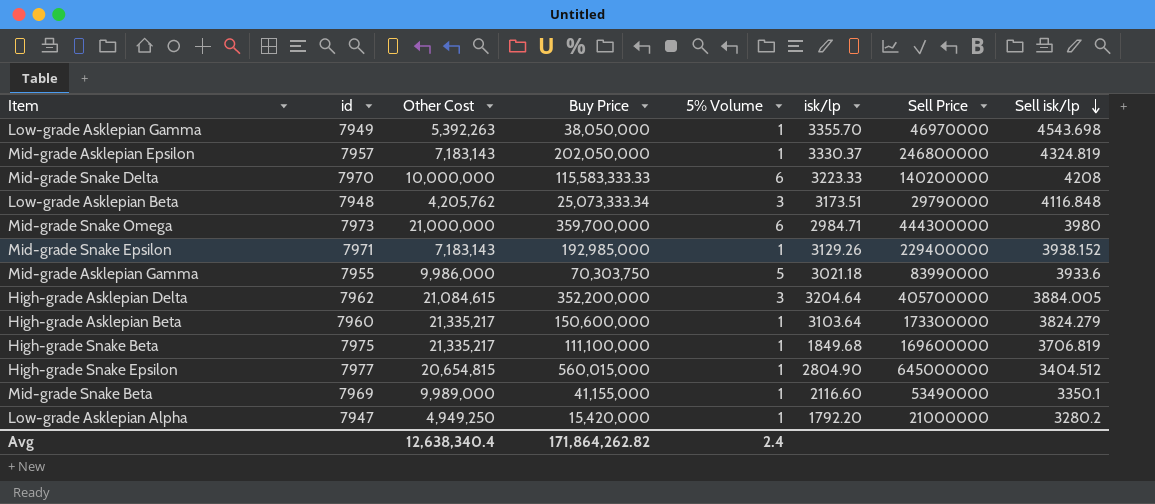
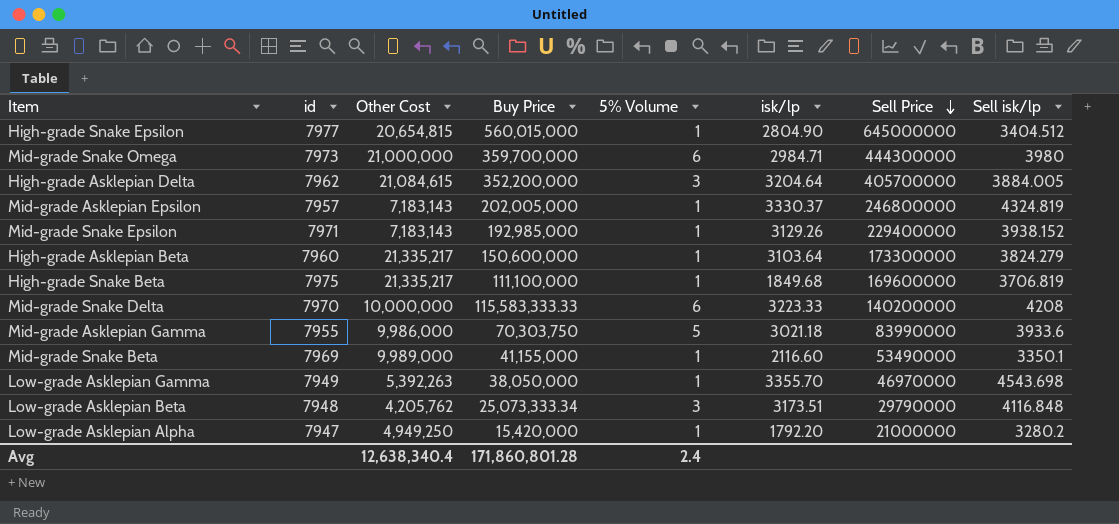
row order: Sell isk/lp descending -> Sell Price descending
Mid-grade Asklepian Epsilon | Buy Price: 202,050,000 -> 202,005,000
Avg | Buy Price: 171,864,262.82 -> 171,860,801.28

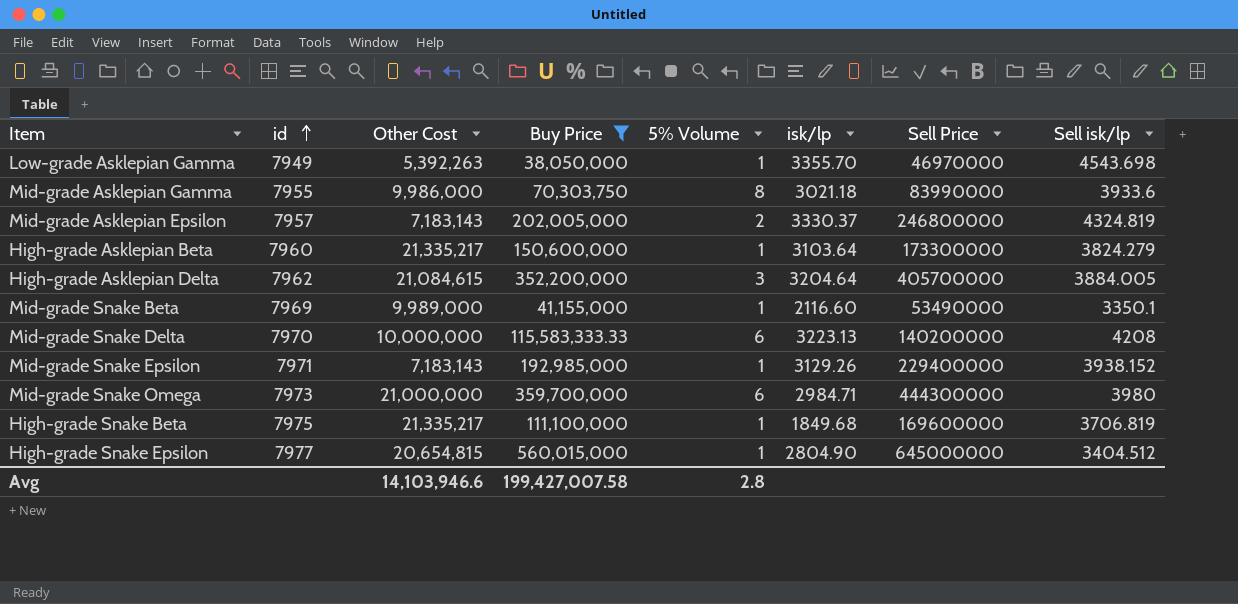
filter: none -> Buy Price >= 38,050,000
row order: Sell Price descending -> id ascending
Mid-grade Asklepian Gamma | 5% Volume: 5 -> 8
Mid-grade Asklepian Epsilon | 5% Volume: 1 -> 2
Mid-grade Snake Delta | isk/lp: 3223.33 -> 3223.13
Avg | Other Cost: 12,638,340.4 -> 14,103,946.6
Avg | Buy Price: 171,860,801.28 -> 199,427,007.58
Avg | 5% Volume: 2.4 -> 2.8

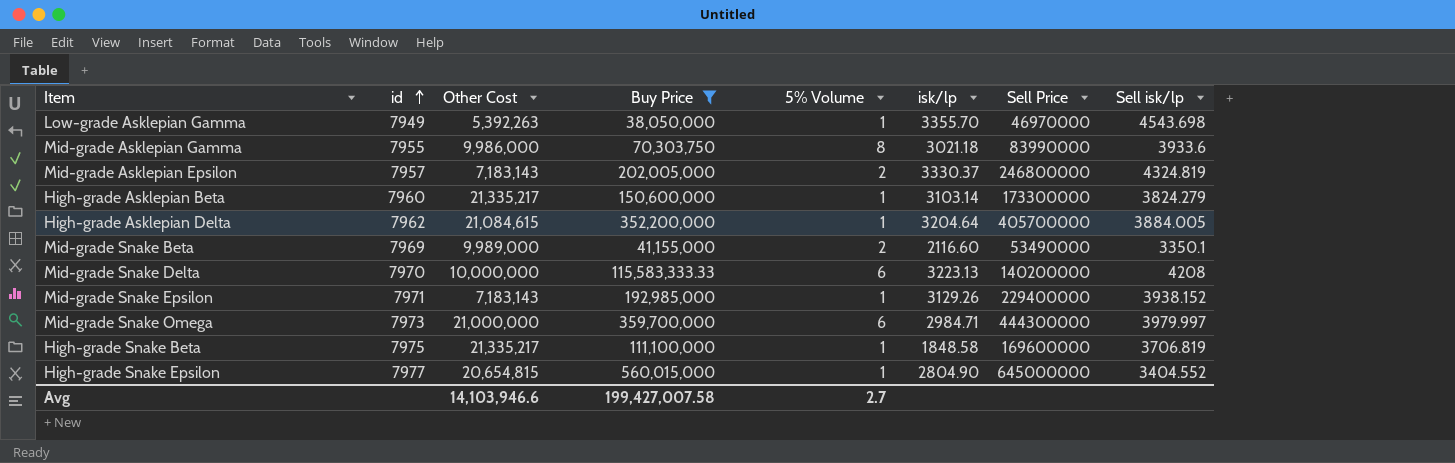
High-grade Asklepian Beta | isk/lp: 3103.64 -> 3103.14
High-grade Asklepian Delta | 5% Volume: 3 -> 1
Mid-grade Snake Beta | 5% Volume: 1 -> 2
Mid-grade Snake Omega | Sell isk/lp: 3980 -> 3979.997
High-grade Snake Beta | isk/lp: 1849.68 -> 1848.58
High-grade Snake Epsilon | Sell isk/lp: 3404.512 -> 3404.552
Avg | 5% Volume: 2.8 -> 2.7

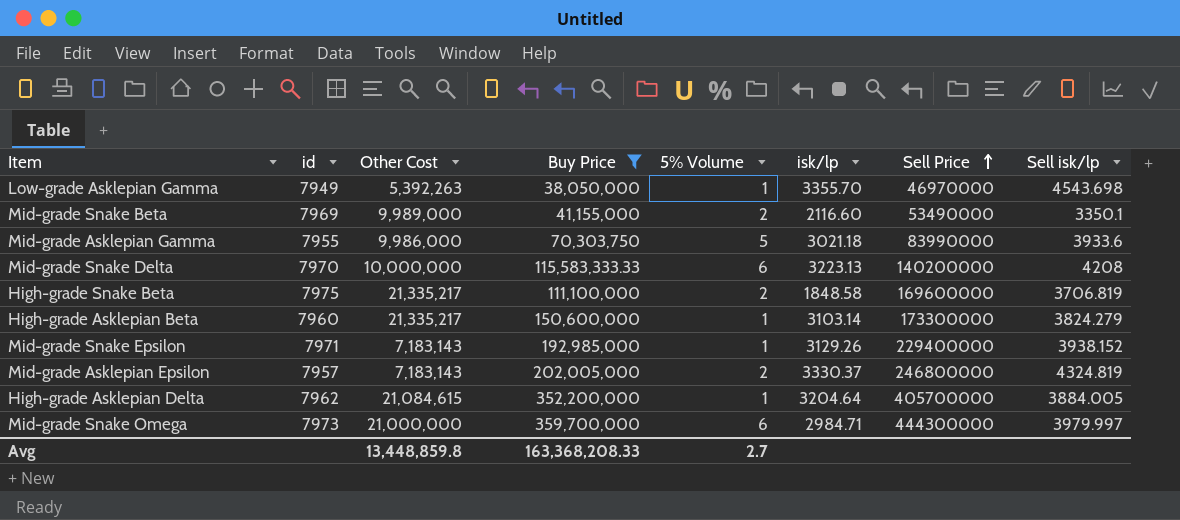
row order: id ascending -> Sell Price ascending
row High-grade Snake Epsilon: 7977 | 20,654,815 | 560,015,000 | 1 | 2804.90 | 645000000 | 3404.552 -> none
Mid-grade Asklepian Gamma | 5% Volume: 8 -> 5
High-grade Snake Beta | 5% Volume: 1 -> 2
Avg | Other Cost: 14,103,946.6 -> 13,448,859.8
Avg | Buy Price: 199,427,007.58 -> 163,368,208.33

